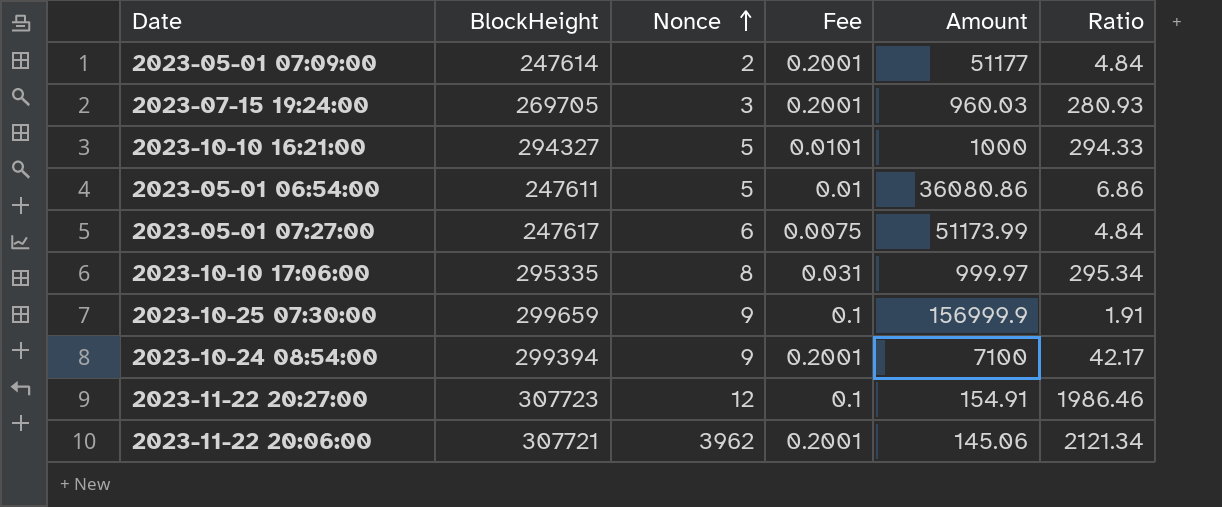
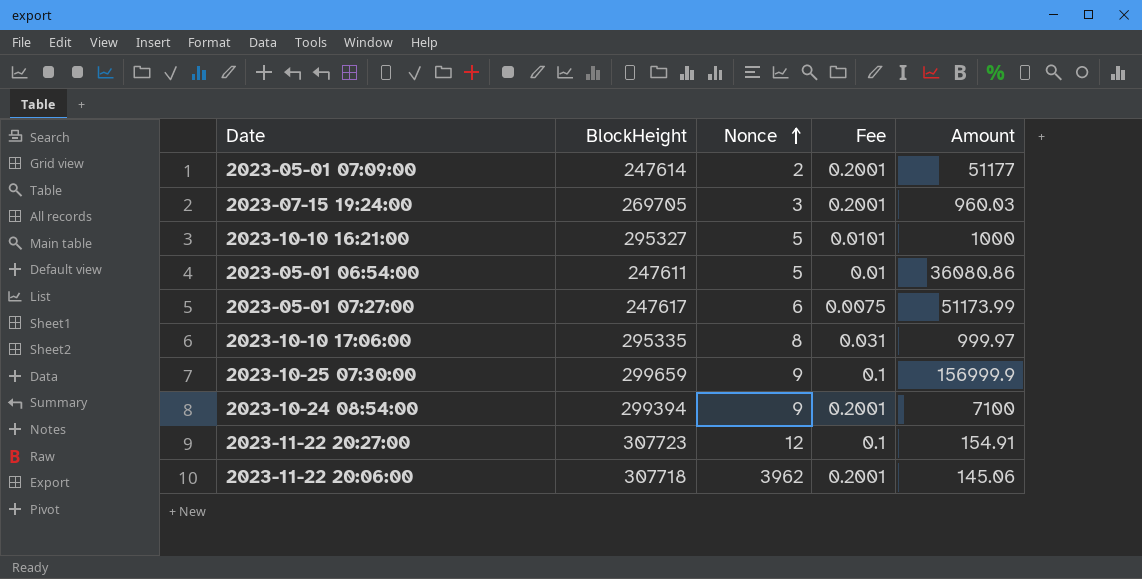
column Ratio | formula: [BlockHeight] / [Amount] -> none
2023-10-10 16:21:00 | BlockHeight: 294327 -> 295327
2023-11-22 20:06:00 | BlockHeight: 307721 -> 307718

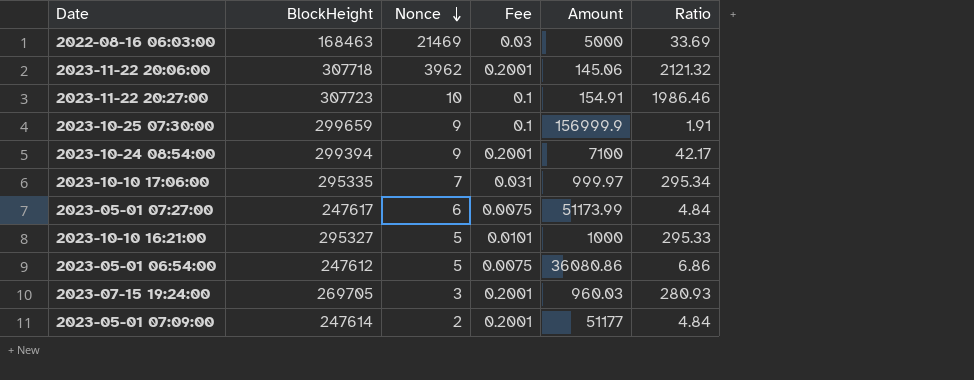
row order: Nonce ascending -> Nonce descending
column Ratio | formula: none -> [BlockHeight] / [Amount]
row 2022-08-16 06:03:00: none -> 168463 | 21469 | 0.03 | 5000 | 33.69
2023-11-22 20:27:00 | Nonce: 12 -> 10
2023-10-10 17:06:00 | Nonce: 8 -> 7
2023-05-01 06:54:00 | BlockHeight: 247611 -> 247612
2023-05-01 06:54:00 | Fee: 0.01 -> 0.0075

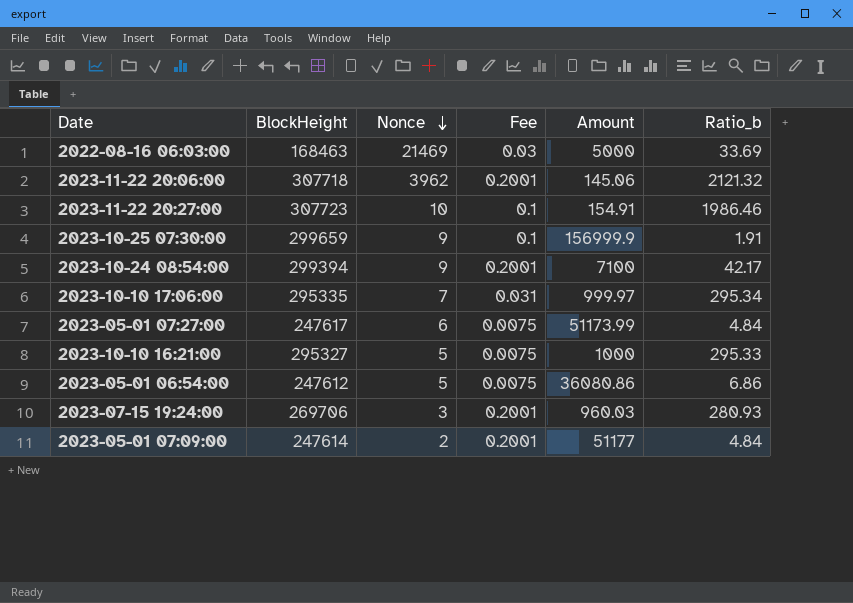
column name: Ratio -> Ratio_b
2023-10-10 16:21:00 | Fee: 0.0101 -> 0.0075
2023-07-15 19:24:00 | BlockHeight: 269705 -> 269706

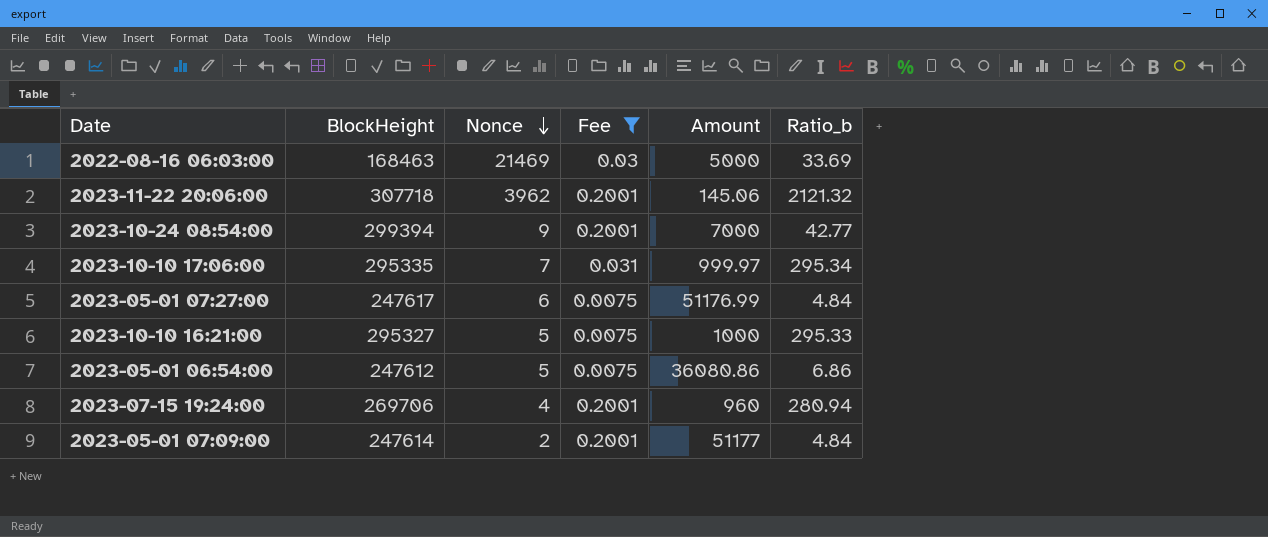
filter: none -> Fee != 0.1
2023-10-24 08:54:00 | Amount: 7100 -> 7000
2023-10-24 08:54:00 | Ratio_b: 42.17 -> 42.77
2023-05-01 07:27:00 | Amount: 51173.99 -> 51176.99
2023-07-15 19:24:00 | Nonce: 3 -> 4
2023-07-15 19:24:00 | Amount: 960.03 -> 960
2023-07-15 19:24:00 | Ratio_b: 280.93 -> 280.94

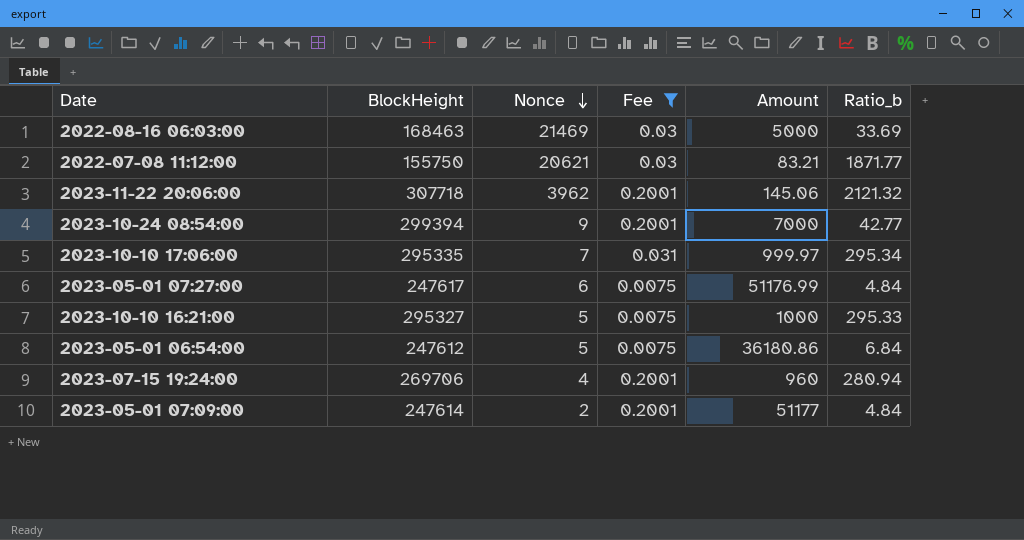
row 2022-07-08 11:12:00: none -> 155750 | 20621 | 0.03 | 83.21 | 1871.77
2023-05-01 06:54:00 | Amount: 36080.86 -> 36180.86
2023-05-01 06:54:00 | Ratio_b: 6.86 -> 6.84

